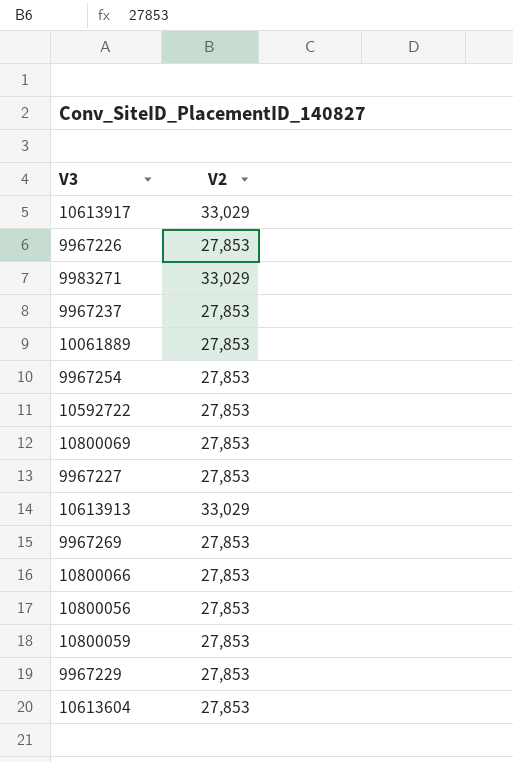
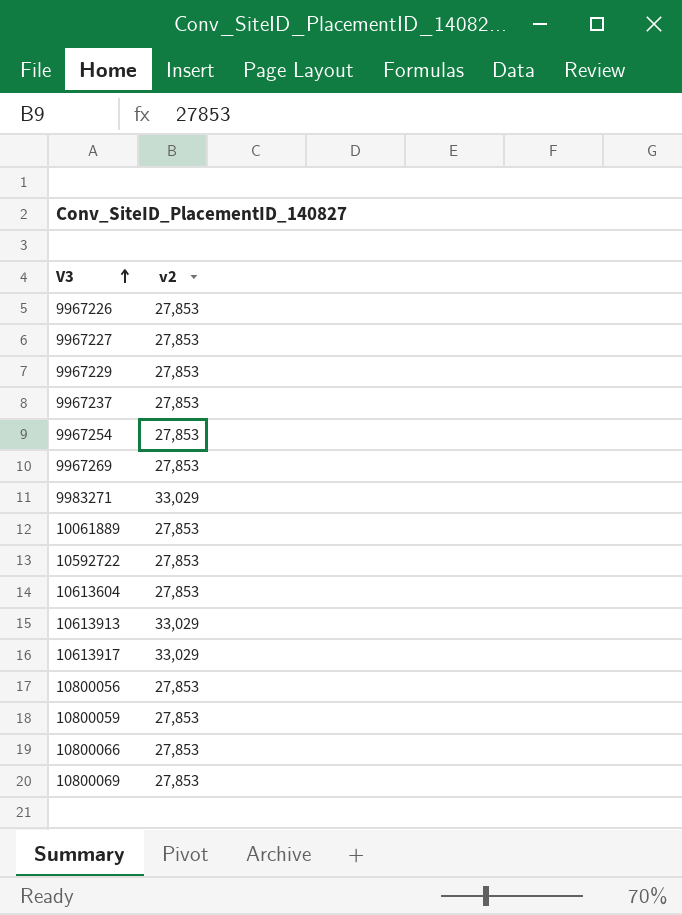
row order: none -> V3 ascending
column name: V2 -> v2

